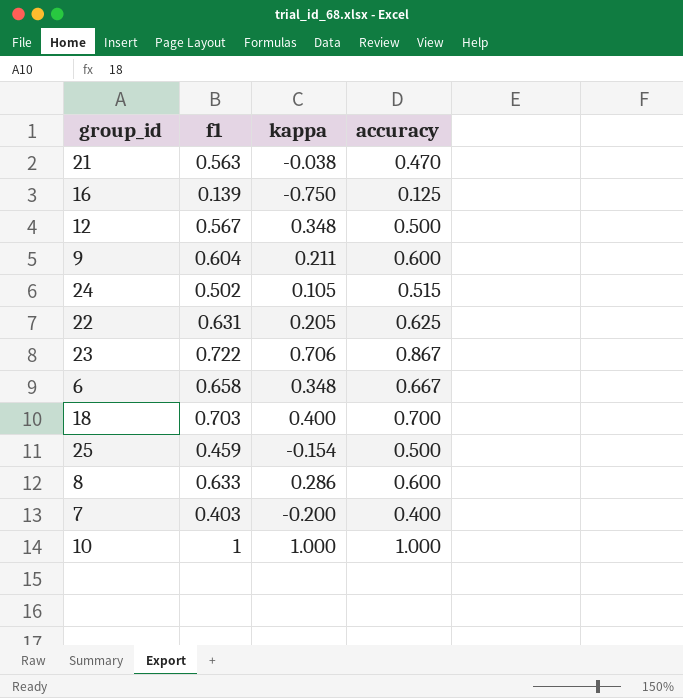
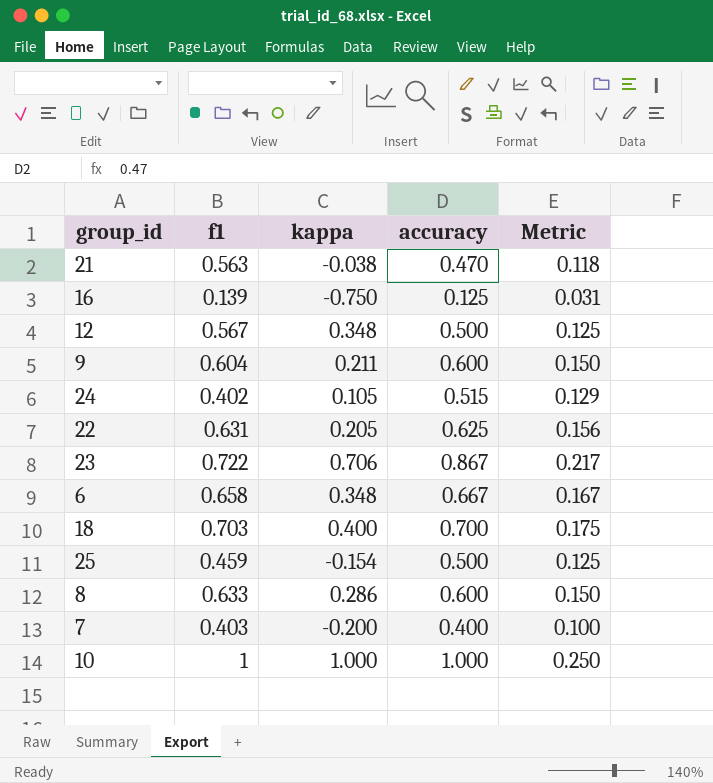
column Metric | formula: none -> [accuracy] * 0.25
24 | f1: 0.502 -> 0.402

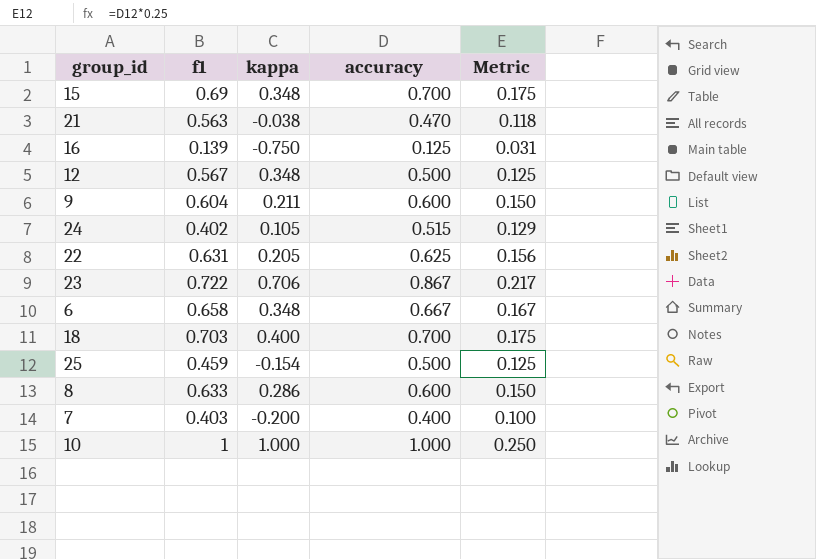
row 15: none -> 0.69 | 0.348 | 0.700 | 0.175

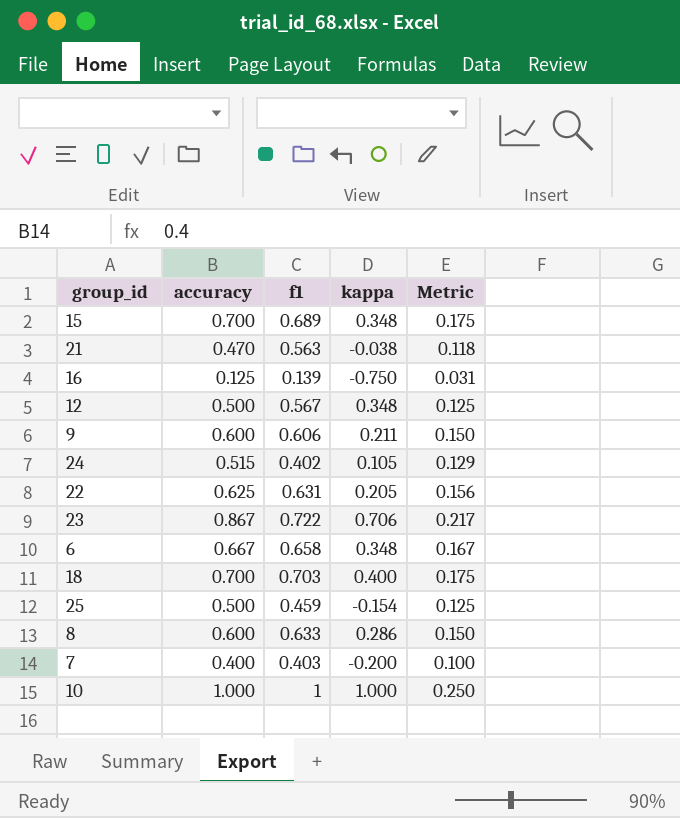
column accuracy | position: 4 -> 2
15 | f1: 0.69 -> 0.689
9 | f1: 0.604 -> 0.606

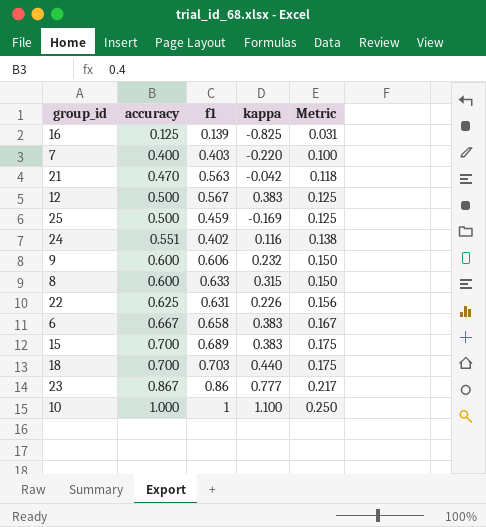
row order: none -> accuracy ascending
16 | kappa: -0.750 -> -0.825
7 | kappa: -0.200 -> -0.220
21 | kappa: -0.038 -> -0.042
12 | kappa: 0.348 -> 0.383
25 | kappa: -0.154 -> -0.169
24 | accuracy: 0.515 -> 0.551
24 | kappa: 0.105 -> 0.116
24 | Metric: 0.129 -> 0.138
9 | kappa: 0.211 -> 0.232
8 | kappa: 0.286 -> 0.315
22 | kappa: 0.205 -> 0.226
6 | kappa: 0.348 -> 0.383
15 | kappa: 0.348 -> 0.383
18 | kappa: 0.400 -> 0.440
23 | f1: 0.722 -> 0.86
23 | kappa: 0.706 -> 0.777
10 | kappa: 1.000 -> 1.100

